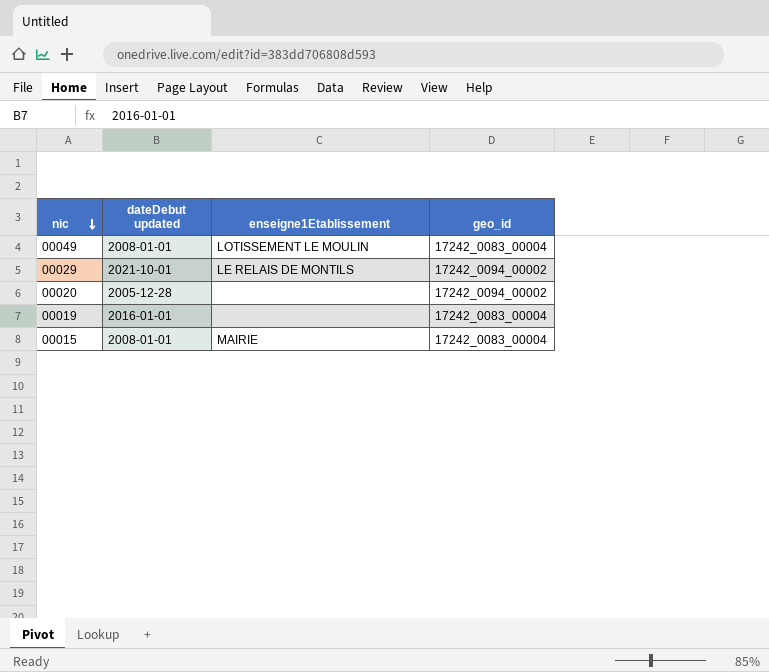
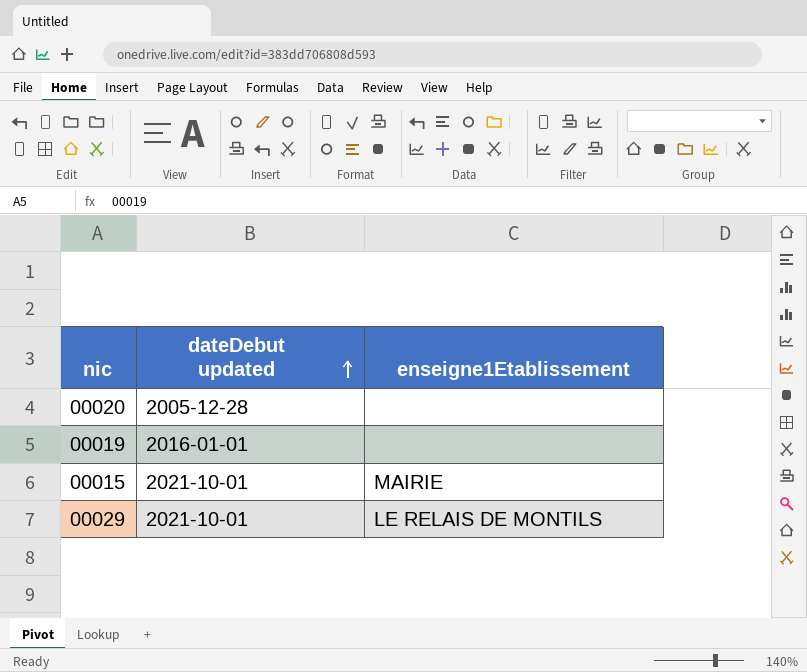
row order: nic descending -> dateDebut updated ascending
column geo_id | position: 4 -> none
row 00049: 2008-01-01 | LOTISSEMENT LE MOULIN | 17242_0083_00004 -> none
00015 | dateDebut updated: 2008-01-01 -> 2021-10-01

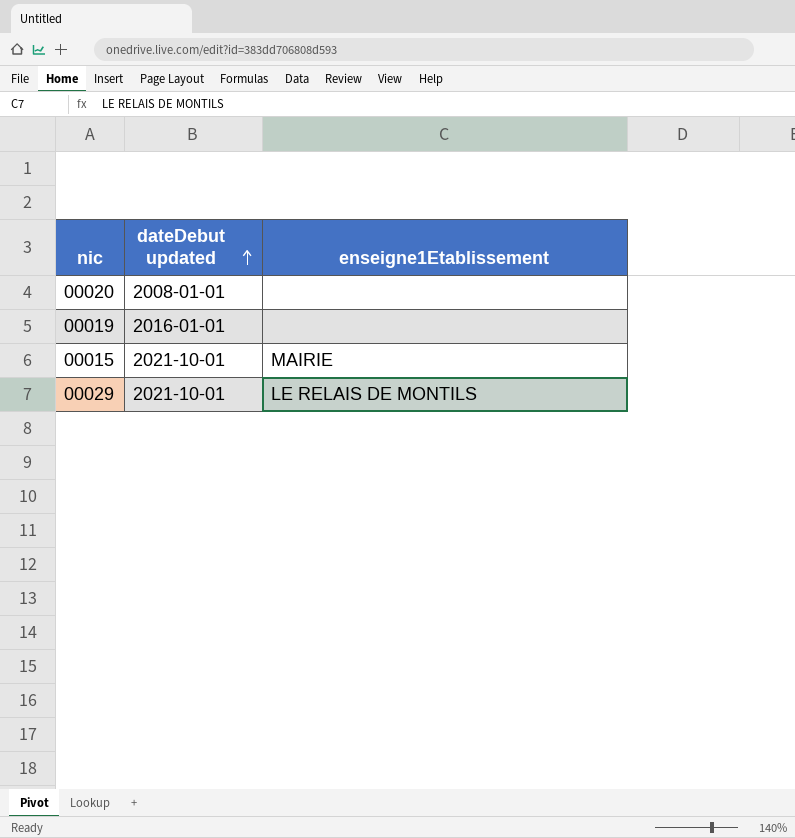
00020 | dateDebut updated: 2005-12-28 -> 2008-01-01

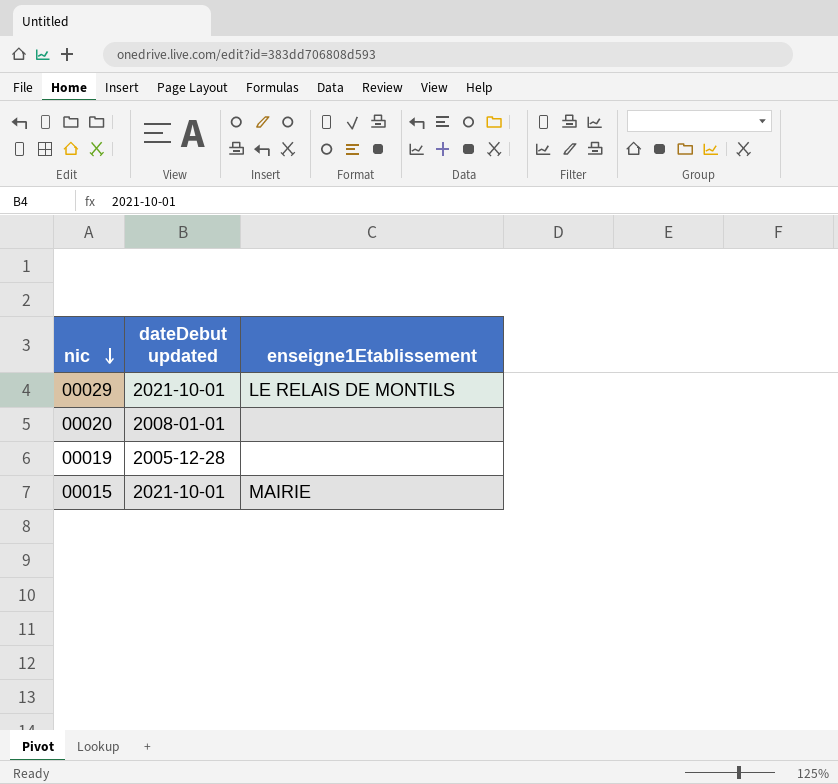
row order: dateDebut updated ascending -> nic descending
00019 | dateDebut updated: 2016-01-01 -> 2005-12-28

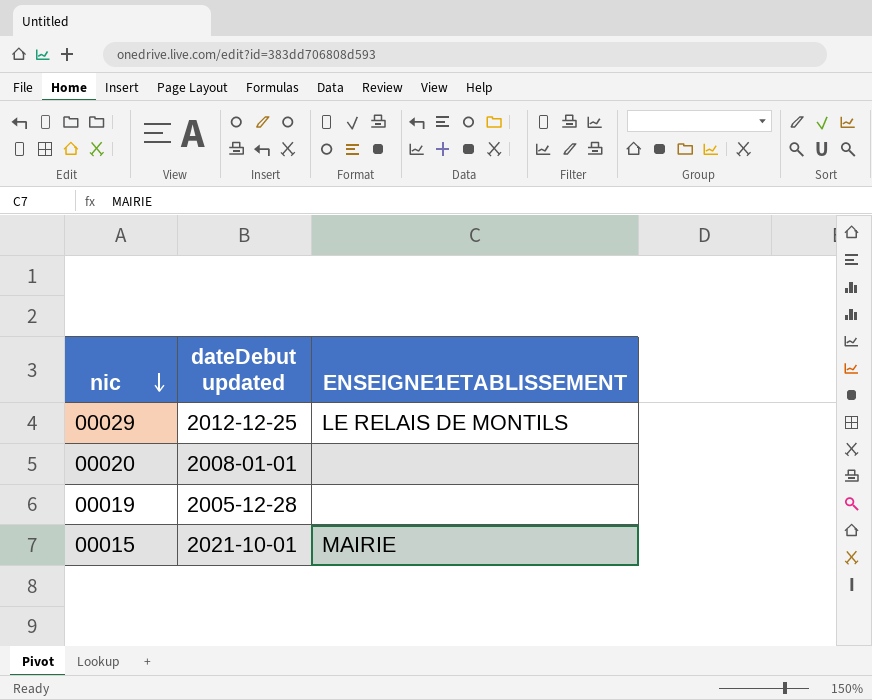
column name: enseigne1Etablissement -> ENSEIGNE1ETABLISSEMENT
00029 | dateDebut updated: 2021-10-01 -> 2012-12-25

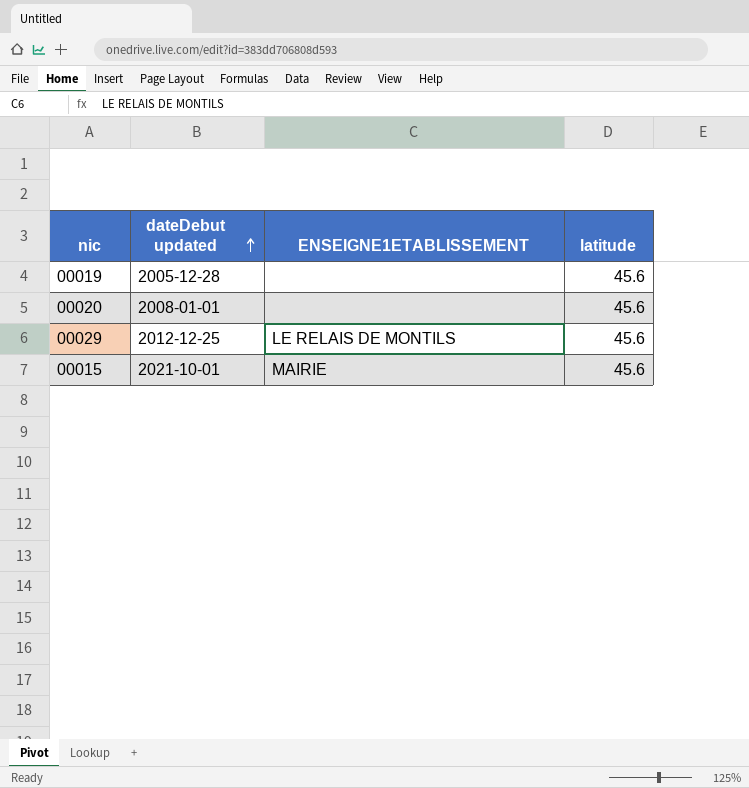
row order: nic descending -> dateDebut updated ascending
column latitude | position: none -> 4

